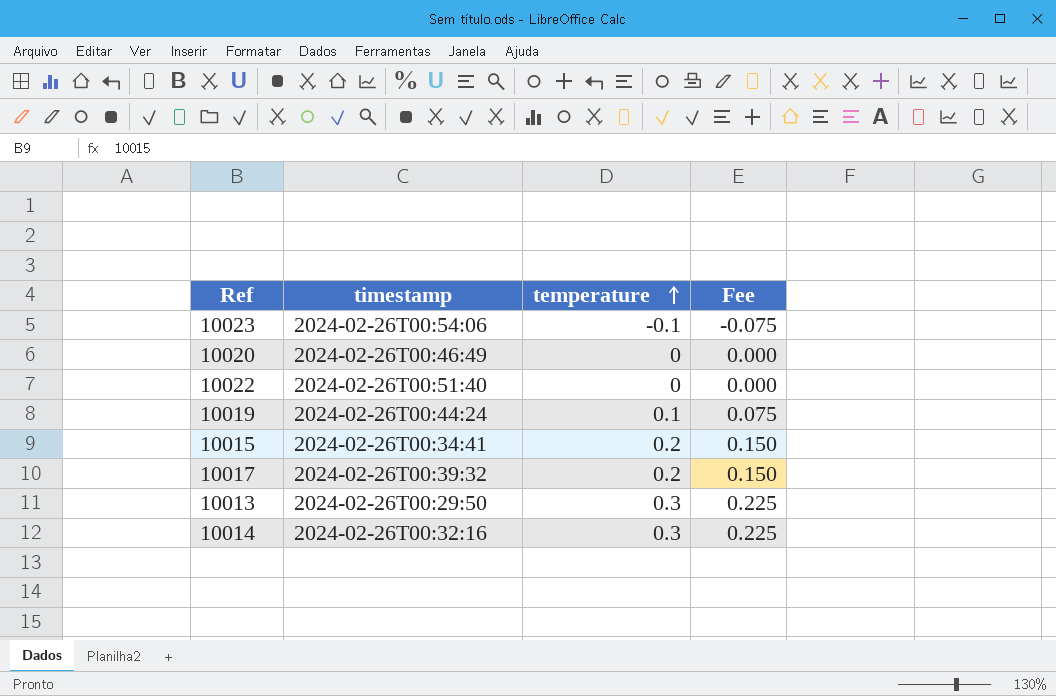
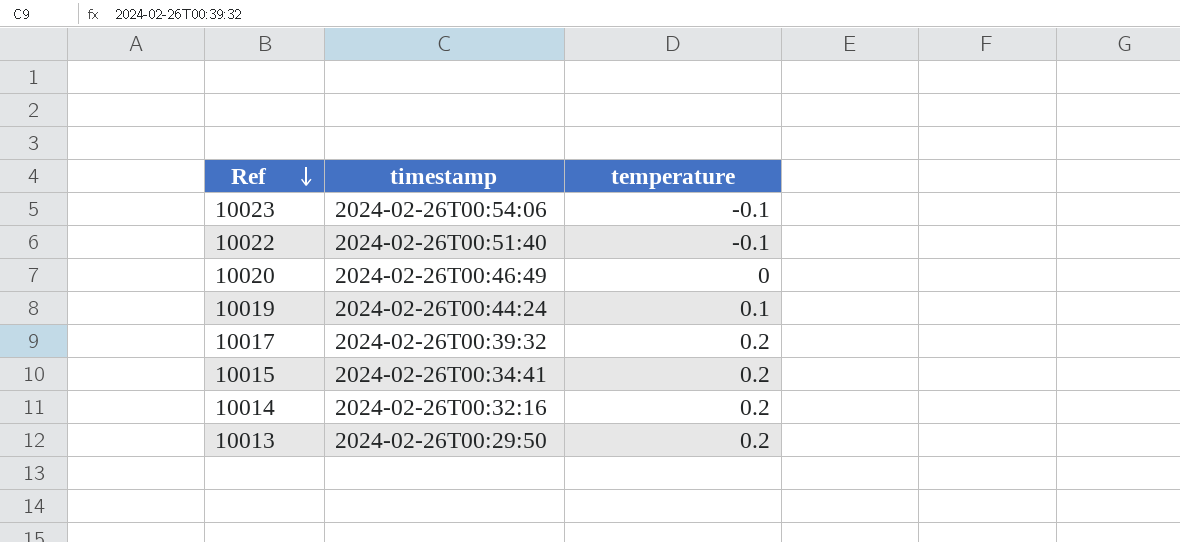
row order: temperature ascending -> Ref descending
column Fee | formula: [temperature] * 0.75 -> none
10022 | temperature: 0 -> -0.1
10014 | temperature: 0.3 -> 0.2
10013 | temperature: 0.3 -> 0.2

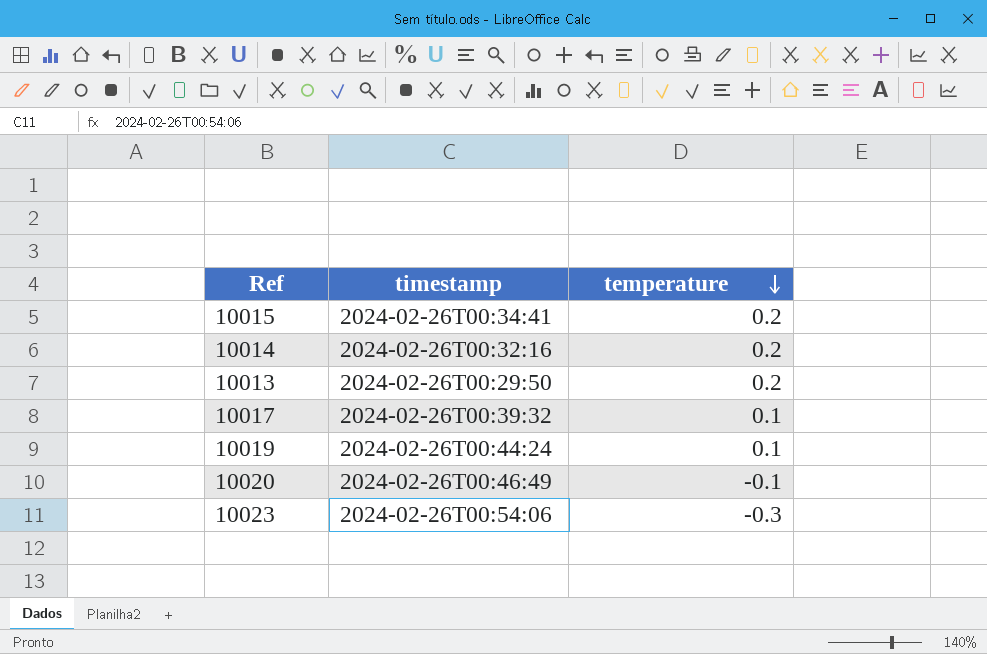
row order: Ref descending -> temperature descending
row 10022: 2024-02-26T00:51:40 | -0.1 -> none
10017 | temperature: 0.2 -> 0.1
10020 | temperature: 0 -> -0.1
10023 | temperature: -0.1 -> -0.3

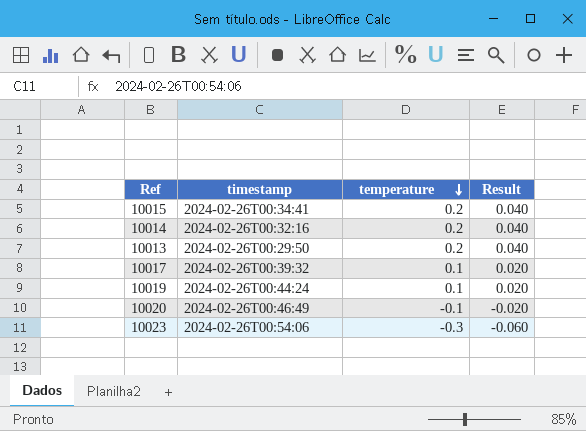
column Result | formula: none -> [temperature] * 0.2

